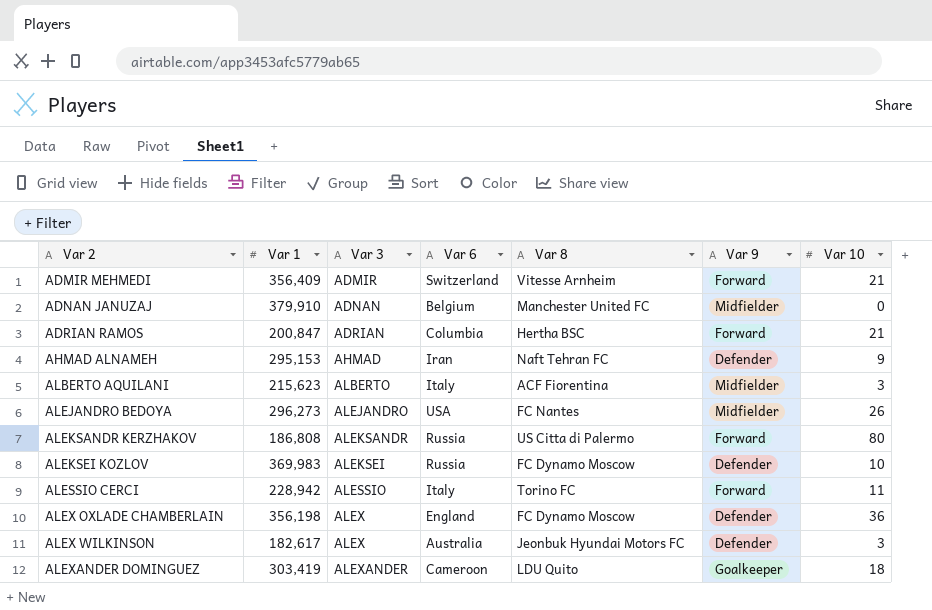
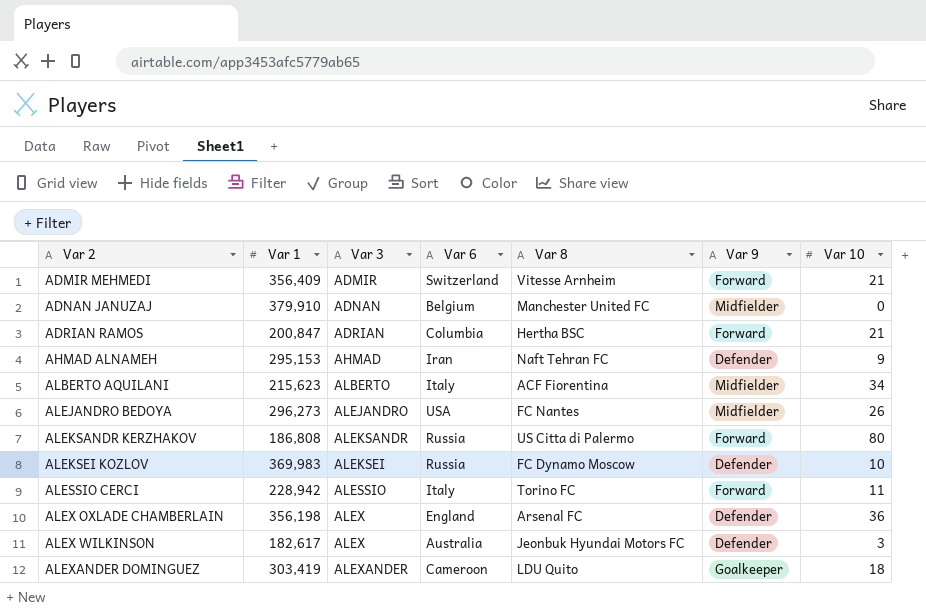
ALBERTO AQUILANI | Var 10: 3 -> 34
ALEX OXLADE CHAMBERLAIN | Var 8: FC Dynamo Moscow -> Arsenal FC

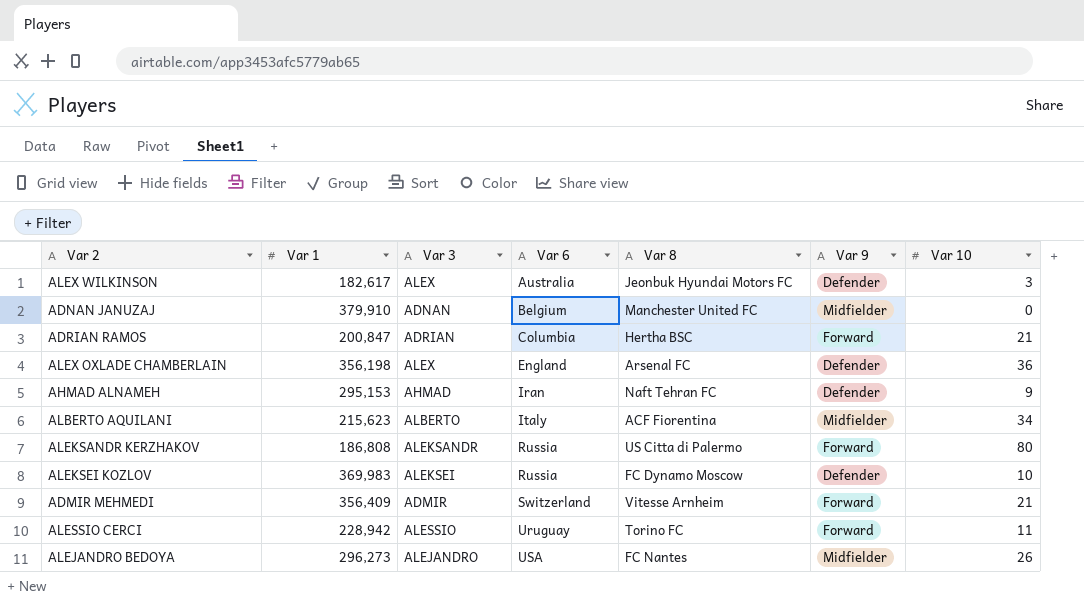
row order: Var 2 ascending -> Var 6 ascending
row ALEXANDER DOMINGUEZ: 303,419 | ALEXANDER | Cameroon | LDU Quito | Goalkeeper | 18 -> none
ALESSIO CERCI | Var 6: Italy -> Uruguay

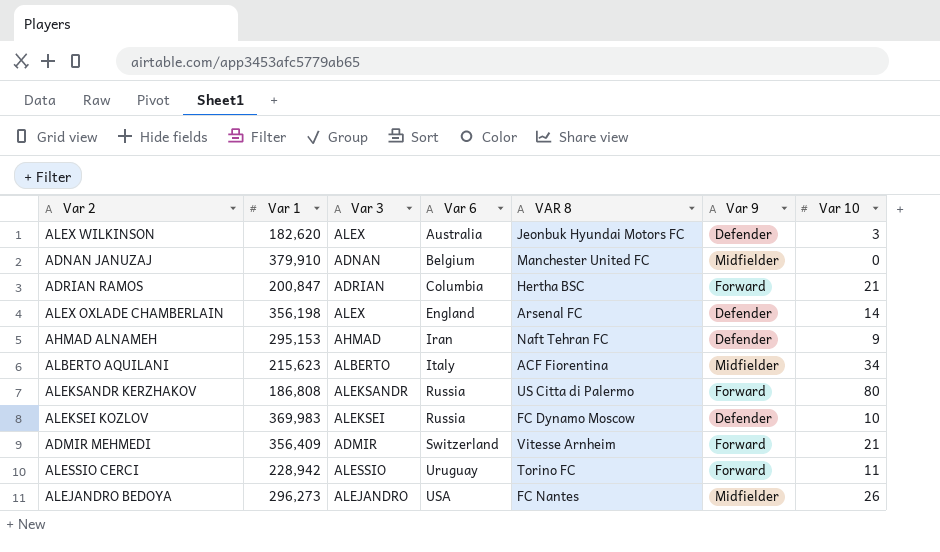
column name: Var 8 -> VAR 8
ALEX WILKINSON | Var 1: 182,617 -> 182,620
ALEX OXLADE CHAMBERLAIN | Var 10: 36 -> 14

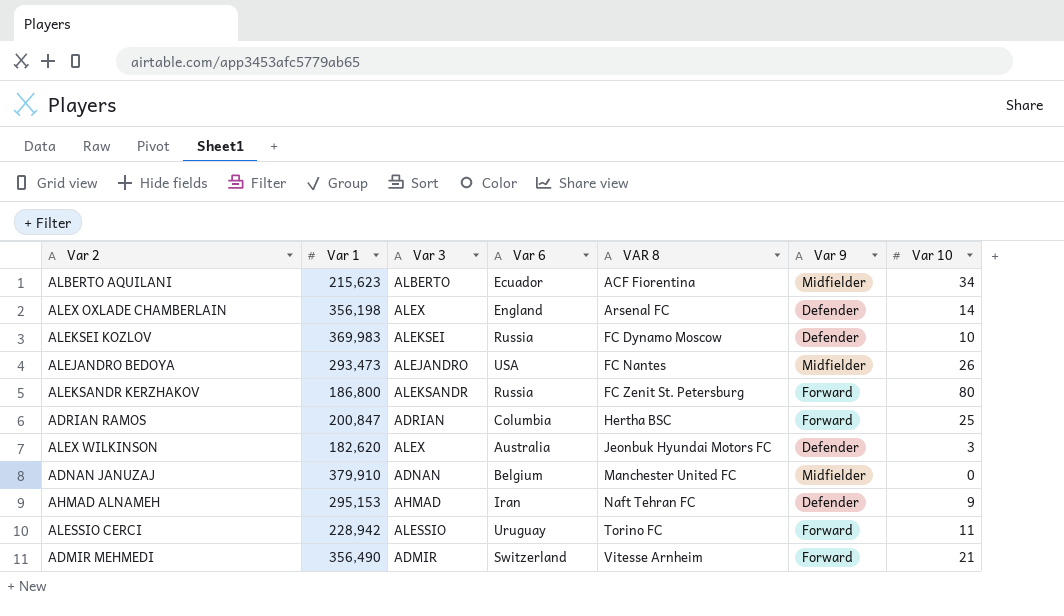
row order: Var 6 ascending -> VAR 8 ascending
ALBERTO AQUILANI | Var 6: Italy -> Ecuador
ALEJANDRO BEDOYA | Var 1: 296,273 -> 293,473
ALEKSANDR KERZHAKOV | Var 1: 186,808 -> 186,800
ALEKSANDR KERZHAKOV | VAR 8: US Citta di Palermo -> FC Zenit St. Petersburg
ADRIAN RAMOS | Var 10: 21 -> 25
ADMIR MEHMEDI | Var 1: 356,409 -> 356,490

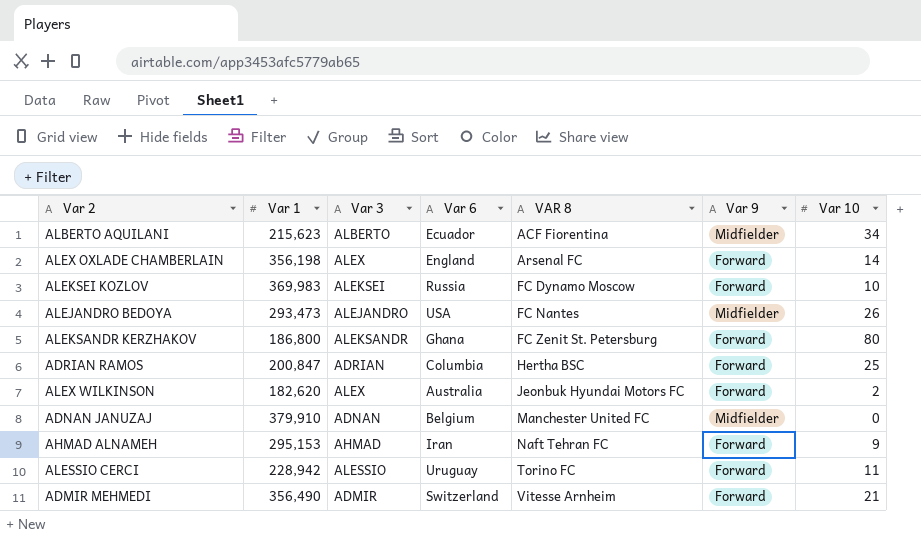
ALEX OXLADE CHAMBERLAIN | Var 9: Defender -> Forward
ALEKSEI KOZLOV | Var 9: Defender -> Forward
ALEKSANDR KERZHAKOV | Var 6: Russia -> Ghana
ALEX WILKINSON | Var 9: Defender -> Forward
ALEX WILKINSON | Var 10: 3 -> 2
AHMAD ALNAMEH | Var 9: Defender -> Forward

